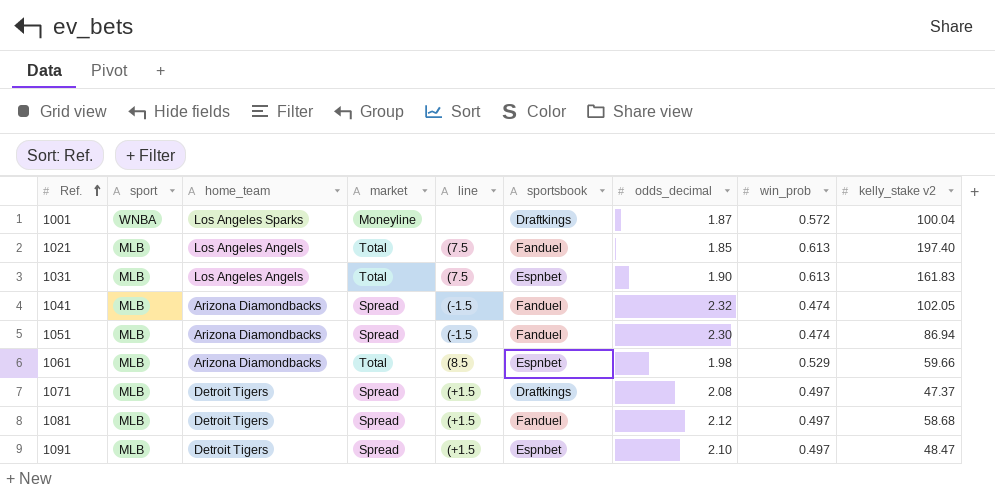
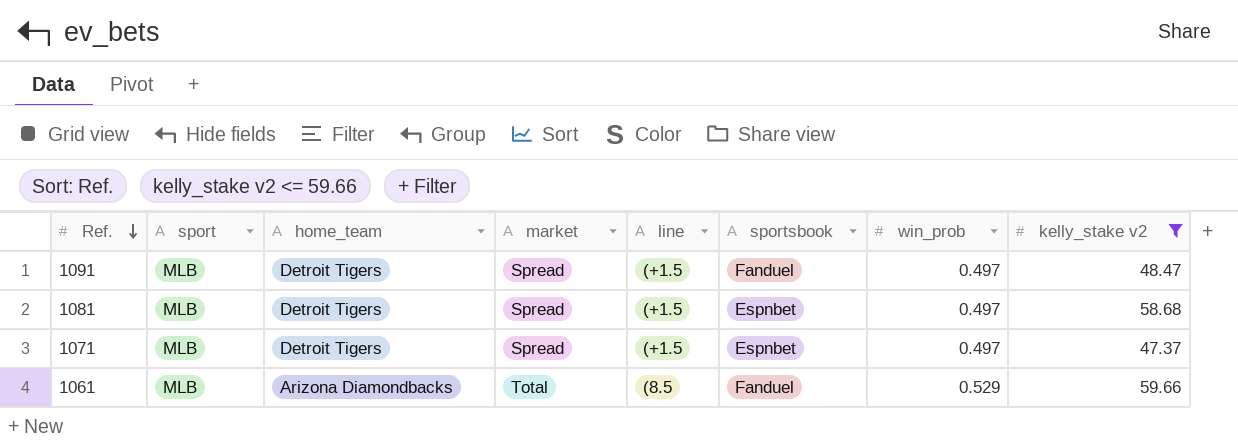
filter: none -> kelly_stake v2 <= 59.66
row order: Ref. ascending -> Ref. descending
column odds_decimal | position: 7 -> none
1091 | sportsbook: Espnbet -> Fanduel
1081 | sportsbook: Fanduel -> Espnbet
1071 | sportsbook: Draftkings -> Espnbet
1061 | sportsbook: Espnbet -> Fanduel

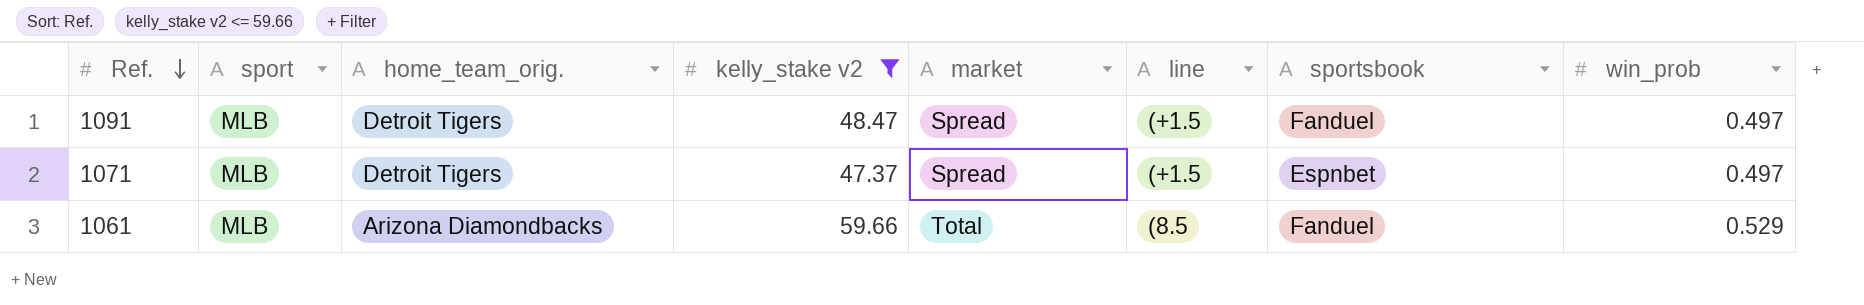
column name: home_team -> home_team_orig.
column kelly_stake v2 | position: 8 -> 4
row 1081: MLB | Detroit Tigers | Spread | (+1.5 | Espnbet | 0.497 | 58.68 -> none

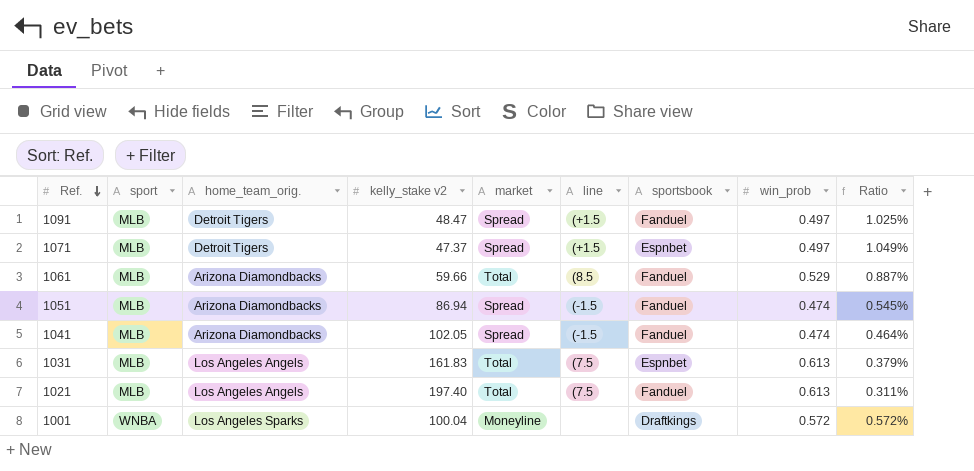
filter: kelly_stake v2 <= 59.66 -> none
column Ratio | formula: none -> [win_prob] / [kelly_stake v2]

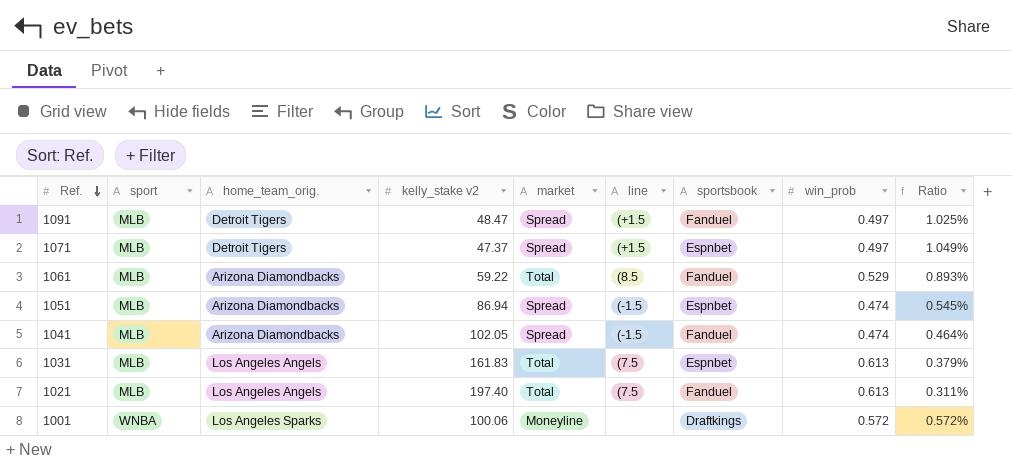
1061 | kelly_stake v2: 59.66 -> 59.22
1061 | Ratio: 0.887% -> 0.893%
1051 | sportsbook: Fanduel -> Espnbet
1001 | kelly_stake v2: 100.04 -> 100.06

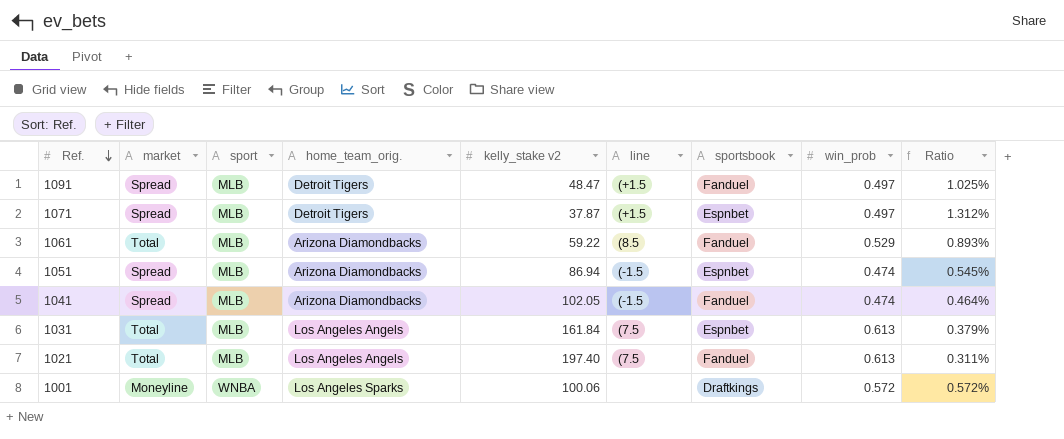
column market | position: 5 -> 2
1071 | kelly_stake v2: 47.37 -> 37.87
1071 | Ratio: 1.049% -> 1.312%
1031 | kelly_stake v2: 161.83 -> 161.84

